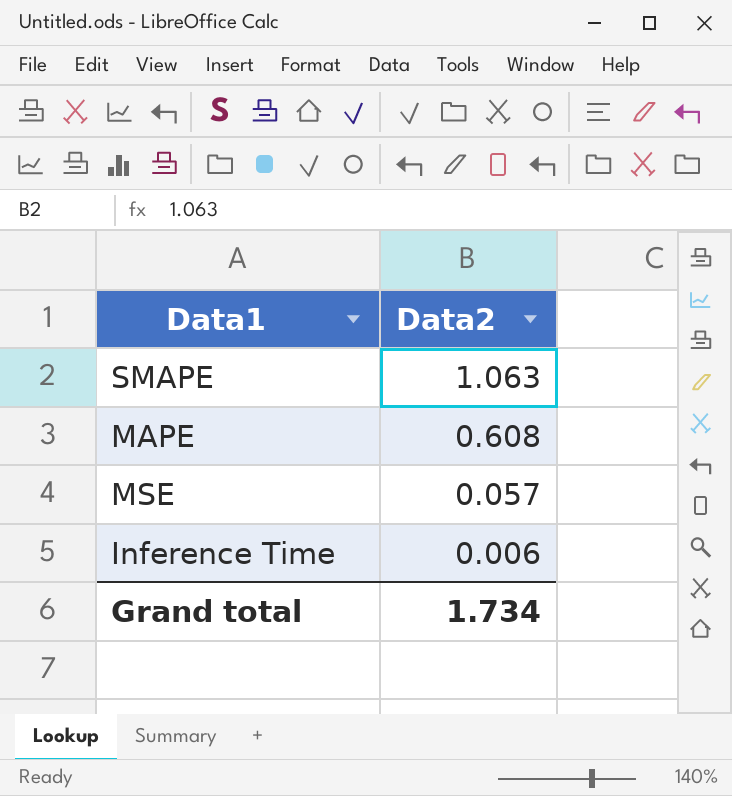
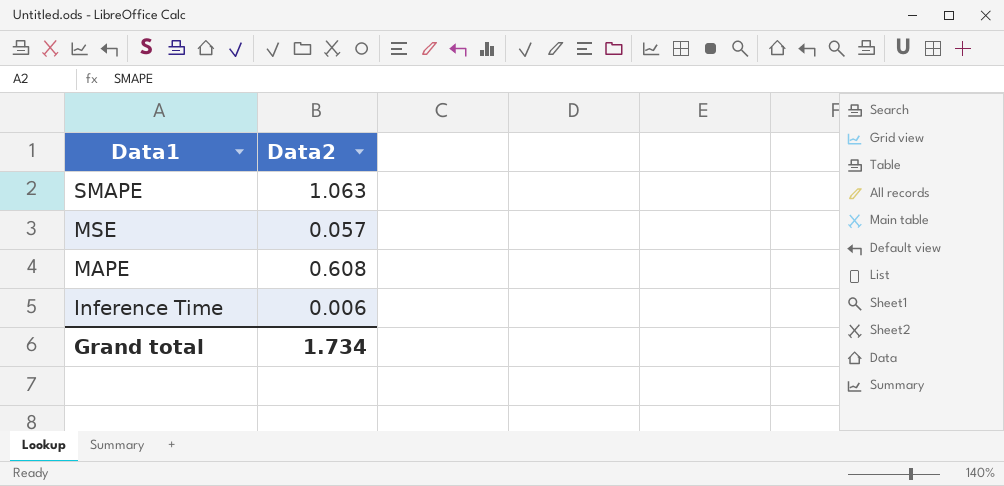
row order: Data2 descending -> Data1 descending

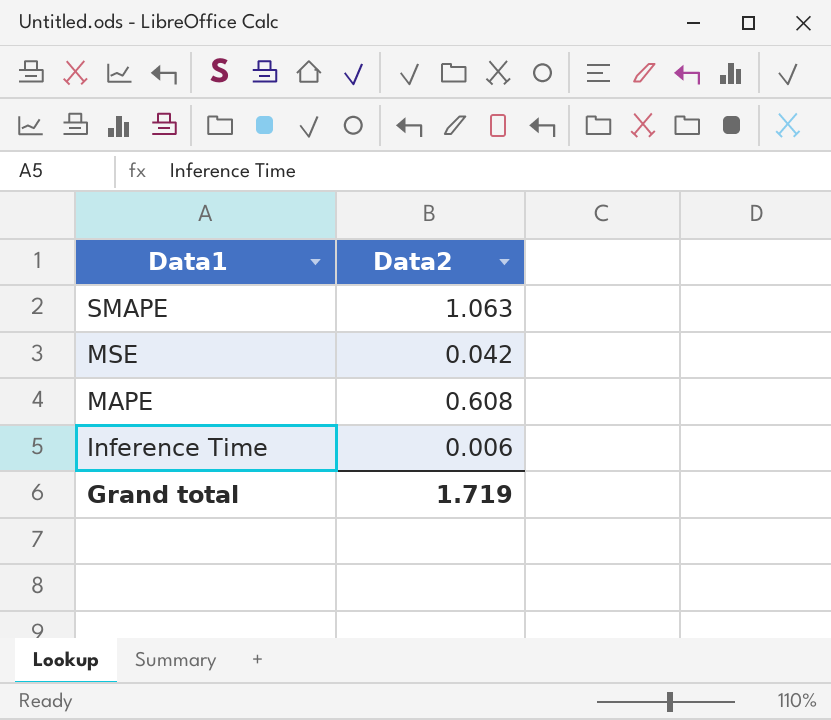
MSE | Data2: 0.057 -> 0.042
Grand total | Data2: 1.734 -> 1.719

